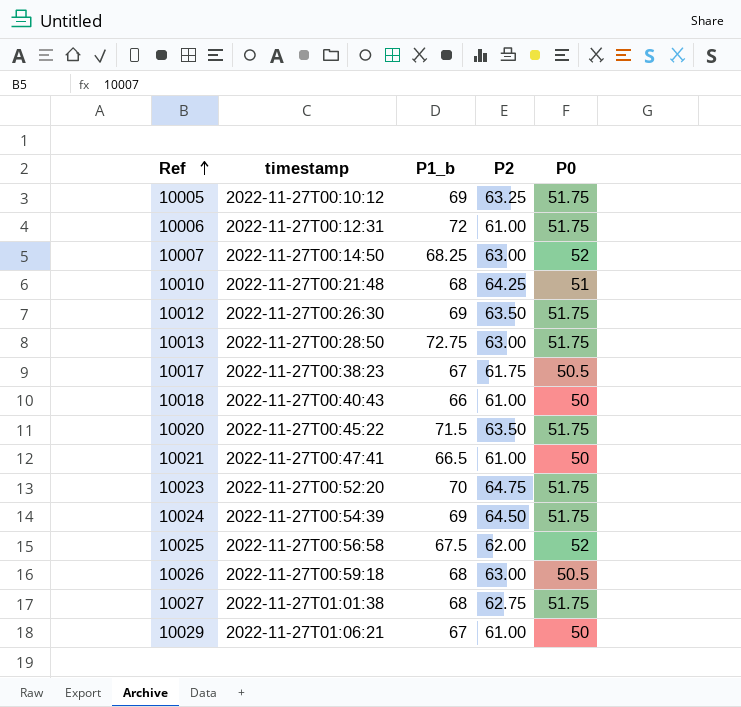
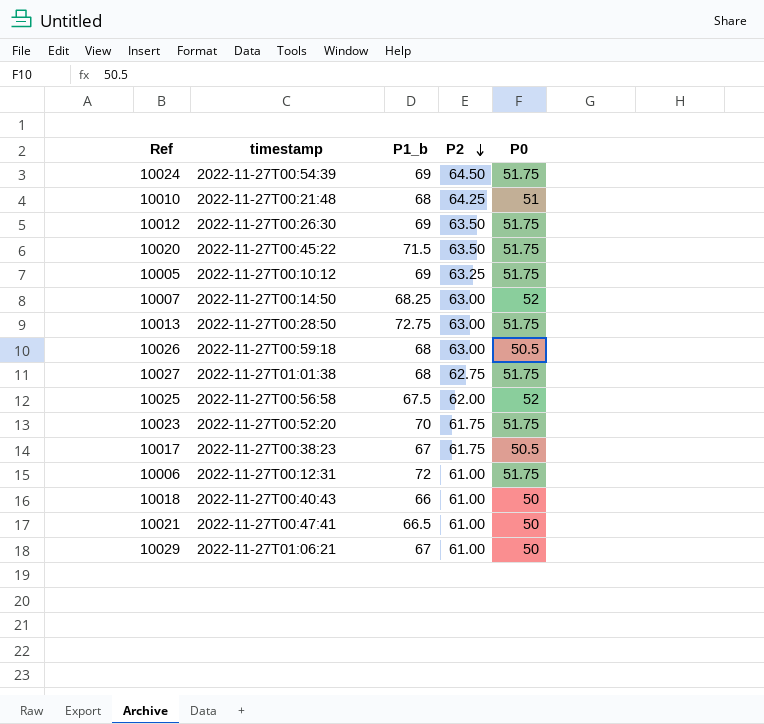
row order: Ref ascending -> P2 descending
10023 | P2: 64.75 -> 61.75

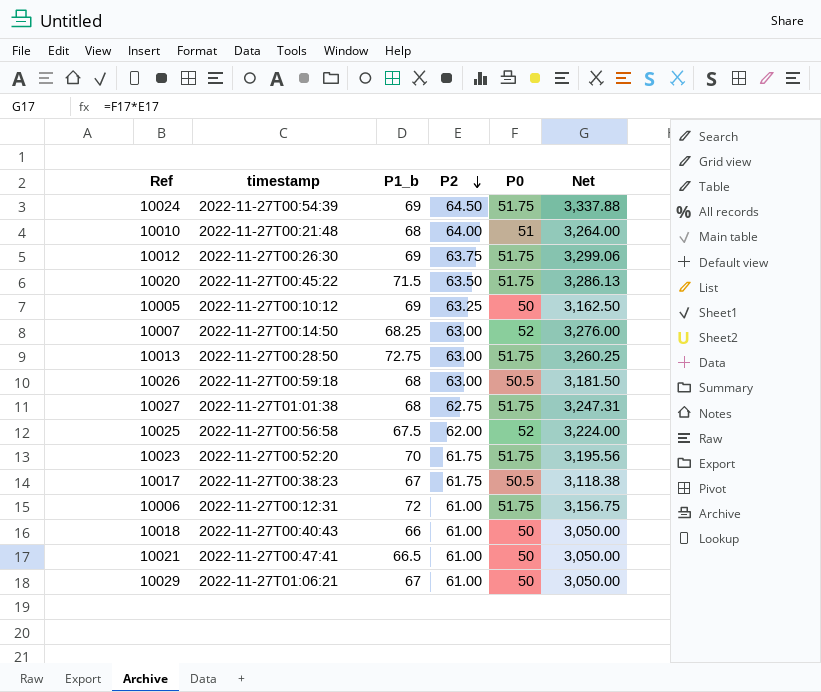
column Net | formula: none -> [P2] * [P0]
10010 | P2: 64.25 -> 64.00
10012 | P2: 63.50 -> 63.75
10005 | P0: 51.75 -> 50

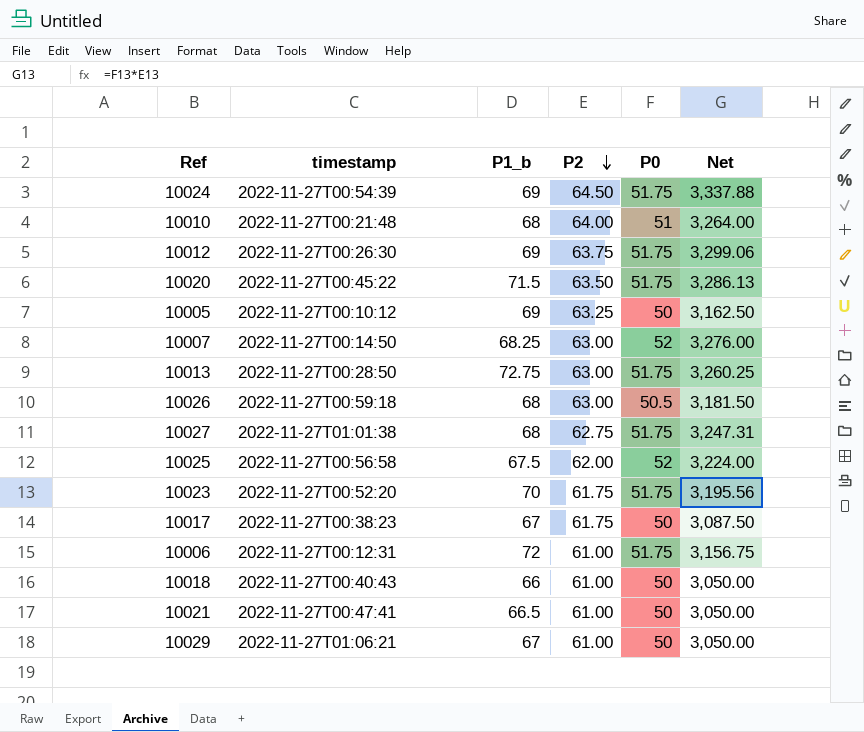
10017 | P0: 50.5 -> 50
10017 | Net: 3,118.38 -> 3,087.50

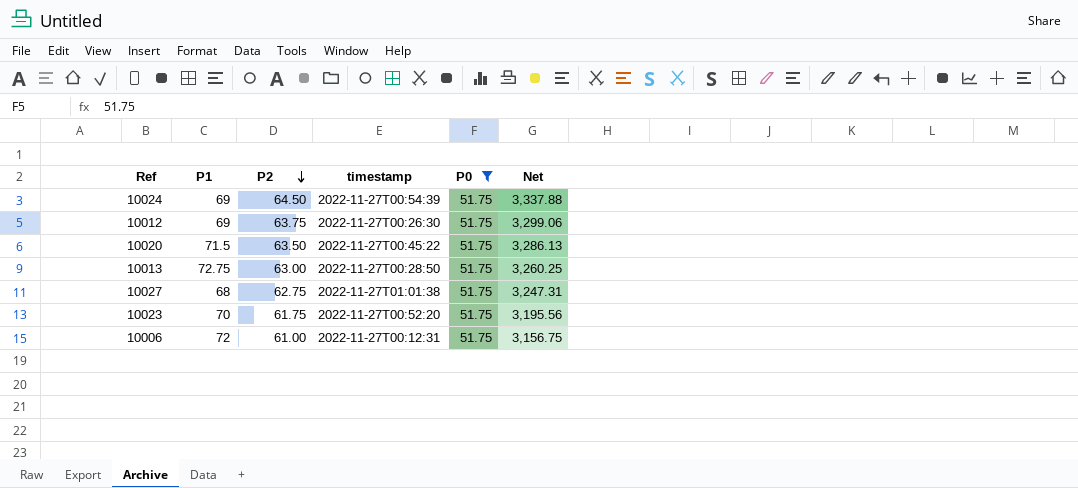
filter: none -> P0 = 51.75
column name: P1_b -> P1
column timestamp | position: 2 -> 4

